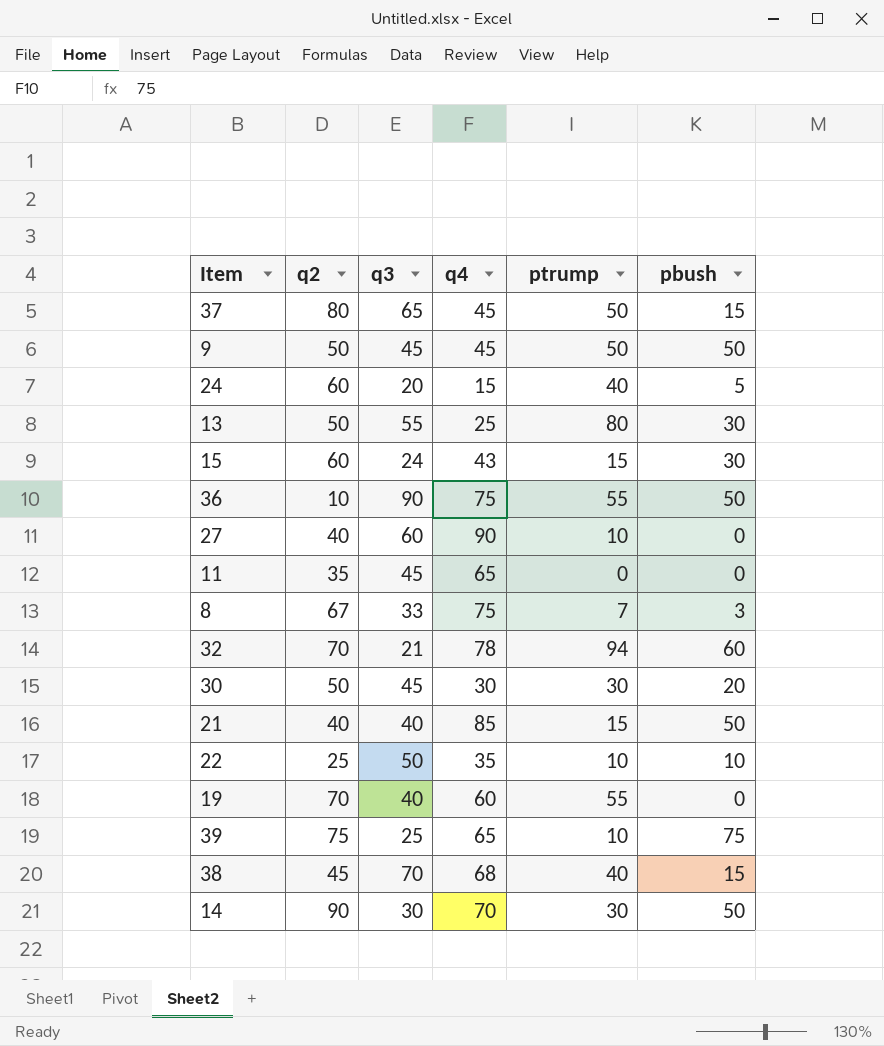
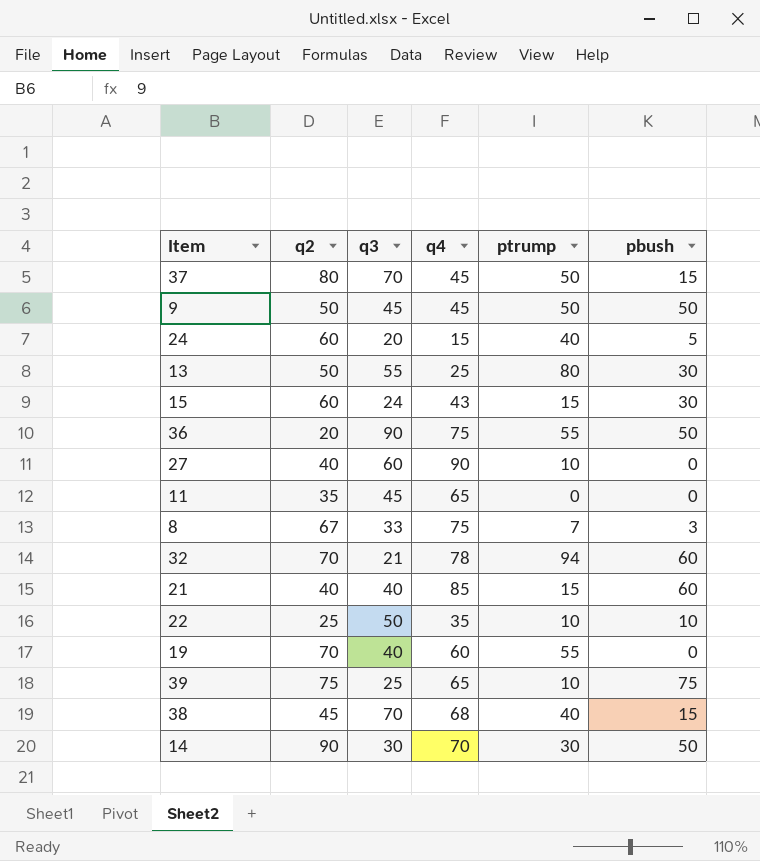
row 30: 50 | 45 | 30 | 30 | 20 -> none
37 | q3: 65 -> 70
36 | q2: 10 -> 20
21 | pbush: 50 -> 60

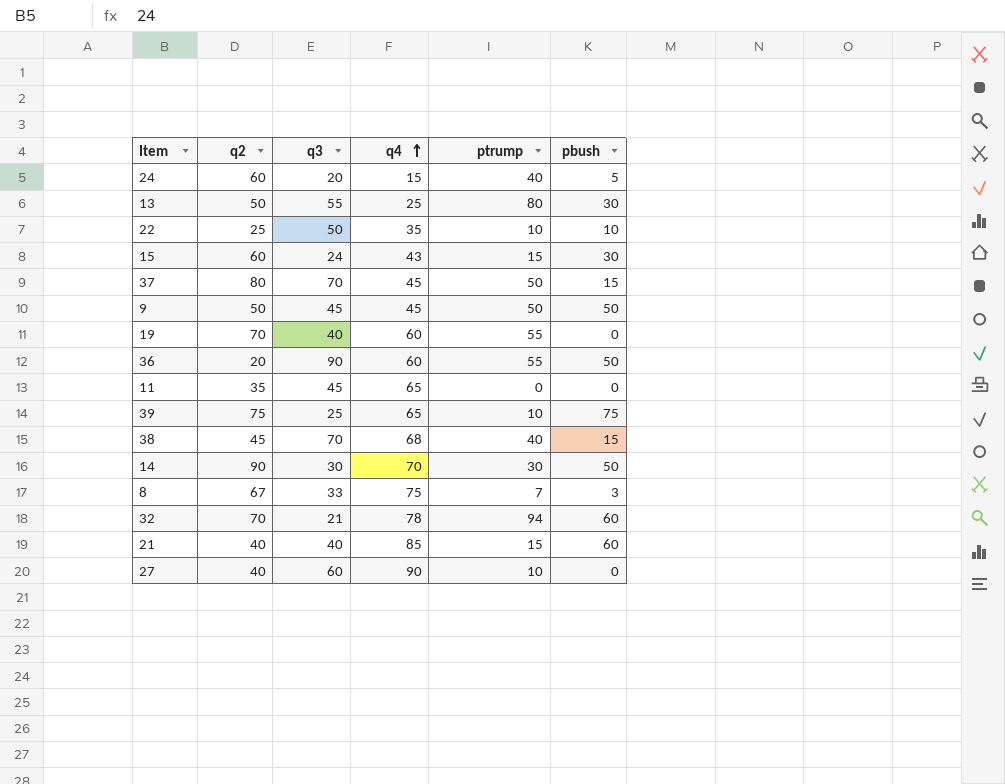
row order: none -> q4 ascending
36 | q4: 75 -> 60

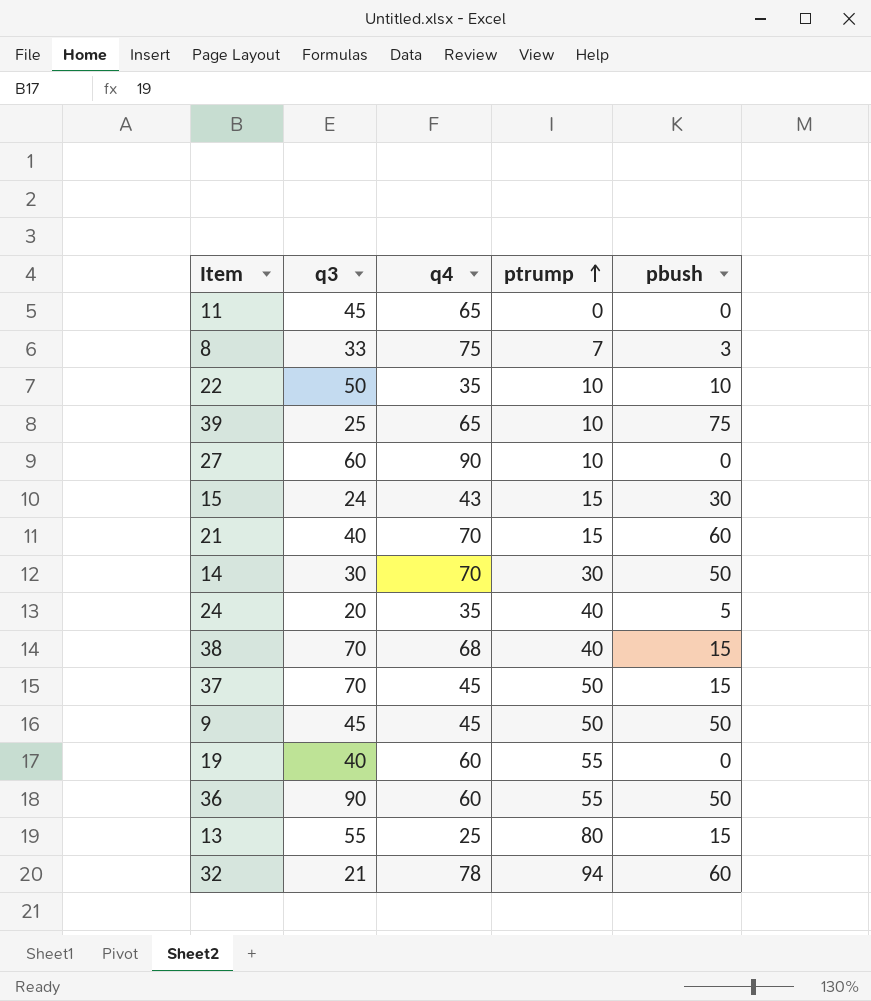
row order: q4 ascending -> ptrump ascending
column q2 | position: 2 -> none
21 | q4: 85 -> 70
24 | q4: 15 -> 35
13 | pbush: 30 -> 15

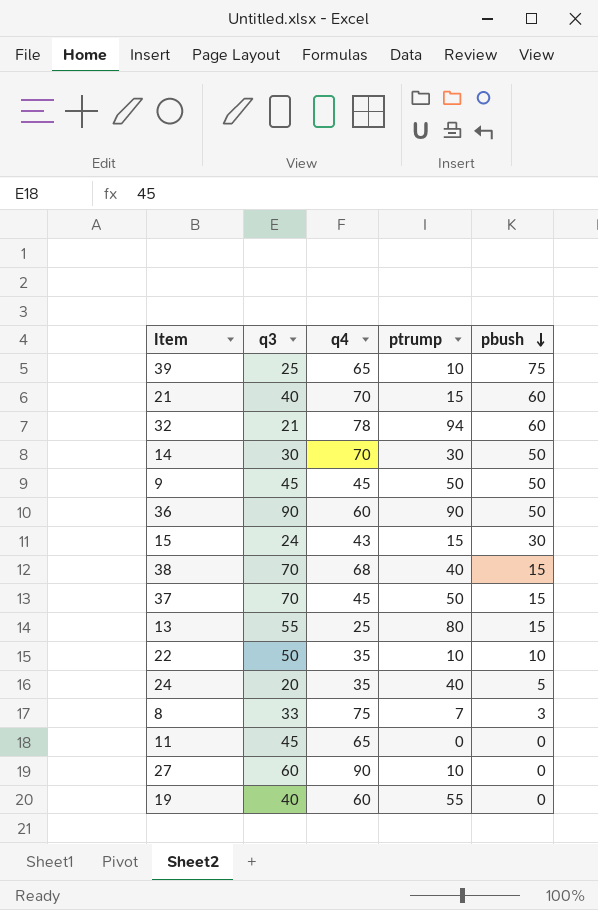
row order: ptrump ascending -> pbush descending
36 | ptrump: 55 -> 90

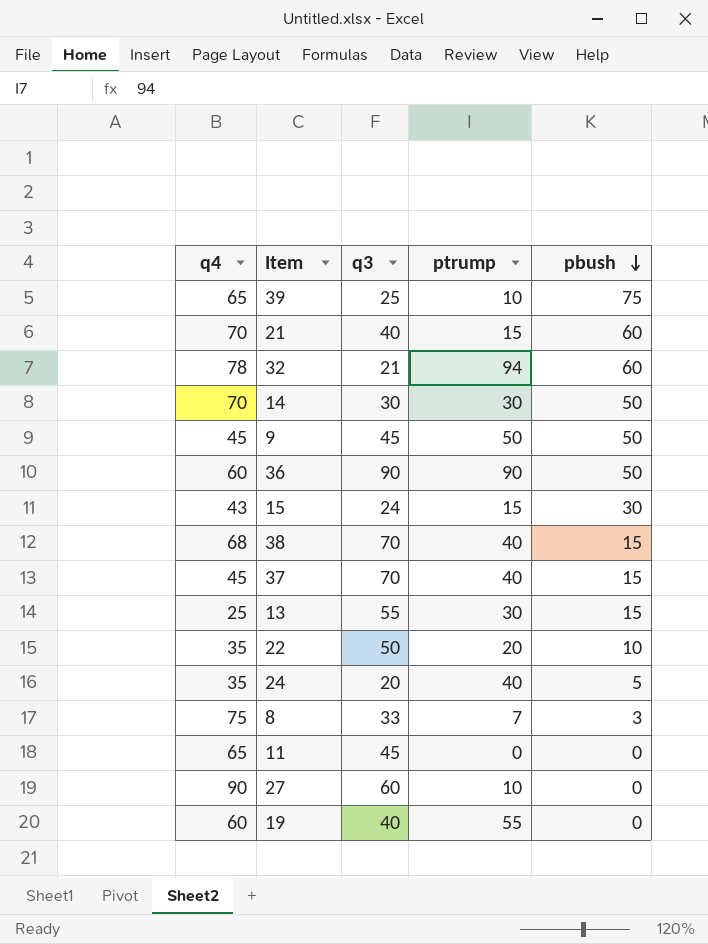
column q4 | position: 3 -> 1
37 | ptrump: 50 -> 40
13 | ptrump: 80 -> 30
22 | ptrump: 10 -> 20

